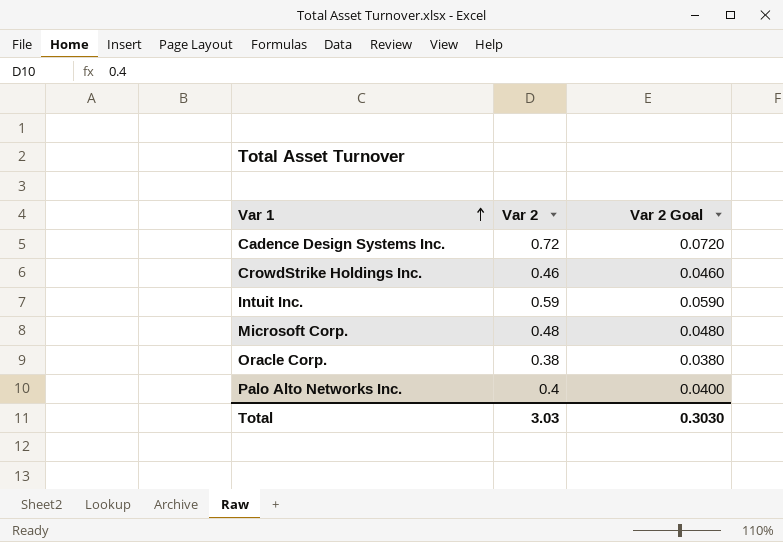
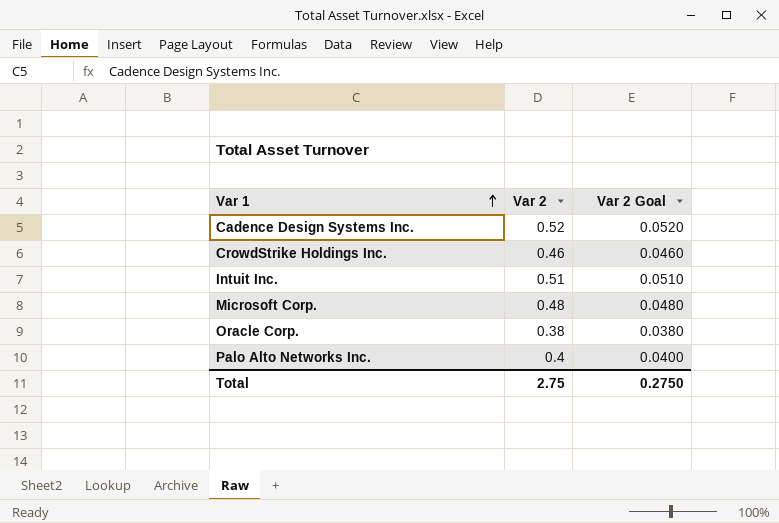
Cadence Design Systems Inc. | Var 2: 0.72 -> 0.52
Cadence Design Systems Inc. | Var 2 Goal: 0.0720 -> 0.0520
Intuit Inc. | Var 2: 0.59 -> 0.51
Intuit Inc. | Var 2 Goal: 0.0590 -> 0.0510
Total | Var 2: 3.03 -> 2.75
Total | Var 2 Goal: 0.3030 -> 0.2750

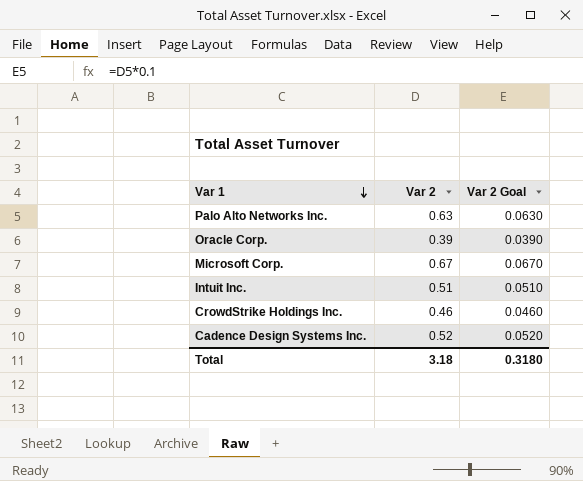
row order: Var 1 ascending -> Var 1 descending
Palo Alto Networks Inc. | Var 2: 0.4 -> 0.63
Palo Alto Networks Inc. | Var 2 Goal: 0.0400 -> 0.0630
Oracle Corp. | Var 2: 0.38 -> 0.39
Oracle Corp. | Var 2 Goal: 0.0380 -> 0.0390
Microsoft Corp. | Var 2: 0.48 -> 0.67
Microsoft Corp. | Var 2 Goal: 0.0480 -> 0.0670
Total | Var 2: 2.75 -> 3.18
Total | Var 2 Goal: 0.2750 -> 0.3180

